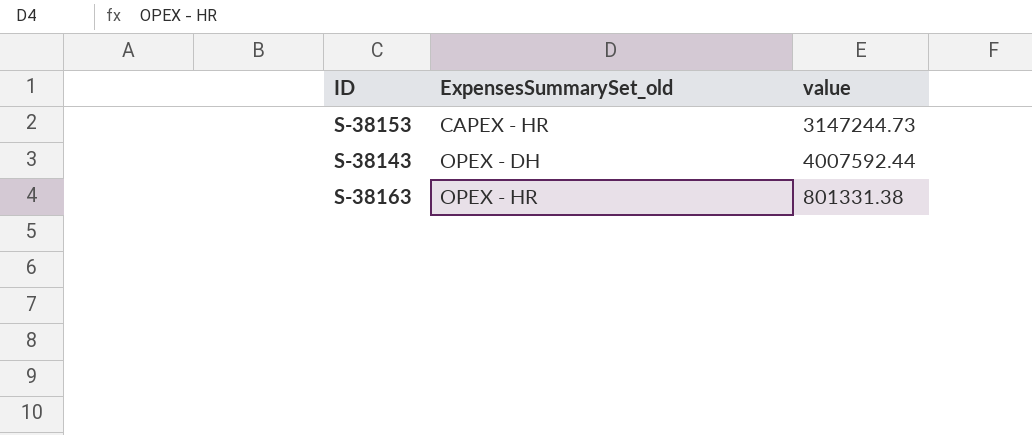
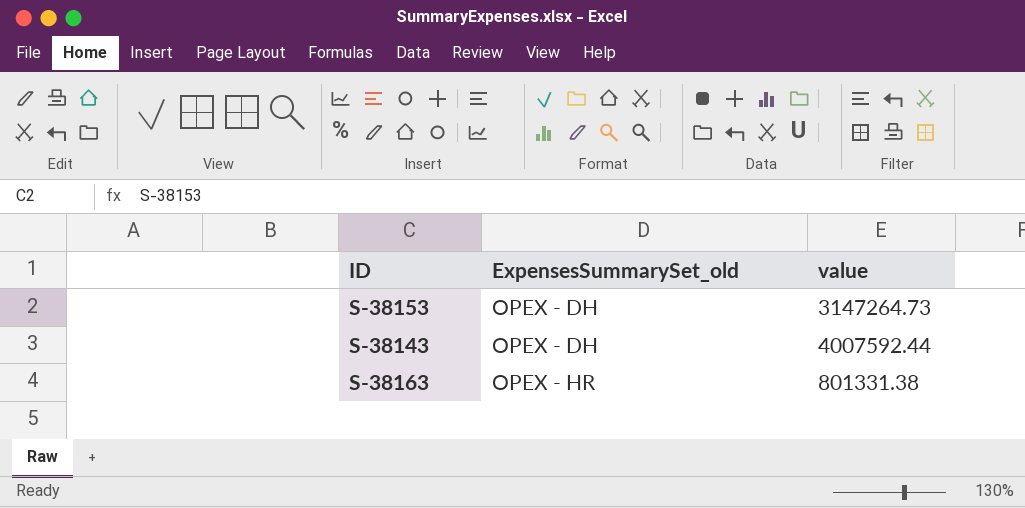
S-38153 | ExpensesSummarySet_old: CAPEX - HR -> OPEX - DH
S-38153 | value: 3147244.73 -> 3147264.73

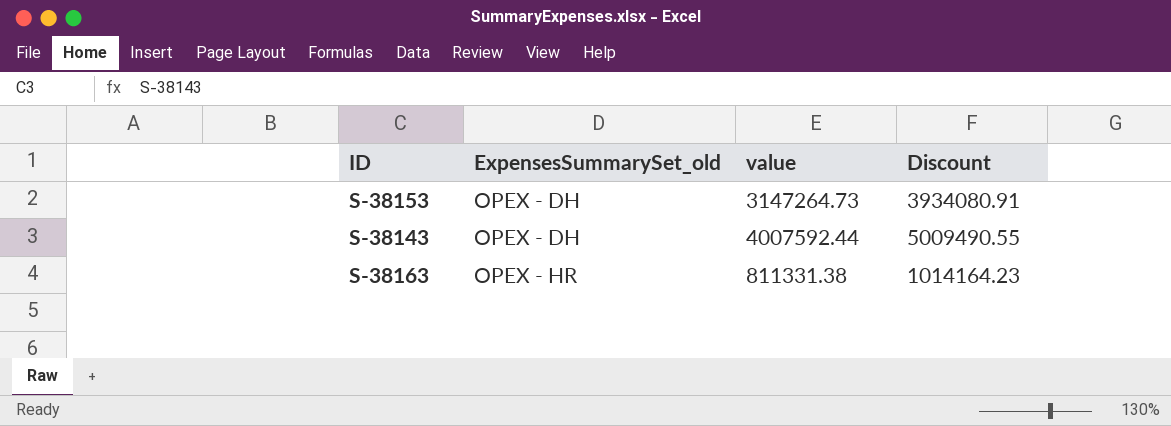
column Discount | formula: none -> [value] * 1.25
S-38163 | value: 801331.38 -> 811331.38

